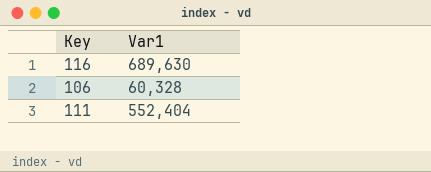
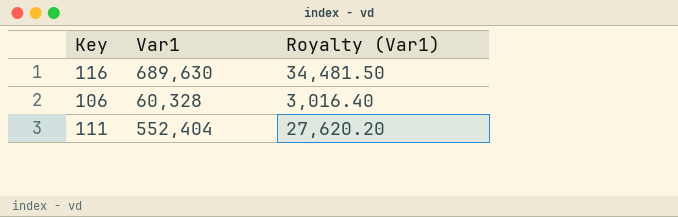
column Royalty (Var1) | formula: none -> [Var1] * 0.05

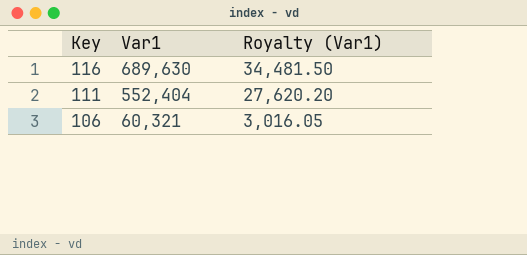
row order: none -> Key descending
106 | Var1: 60,328 -> 60,321
106 | Royalty (Var1): 3,016.40 -> 3,016.05

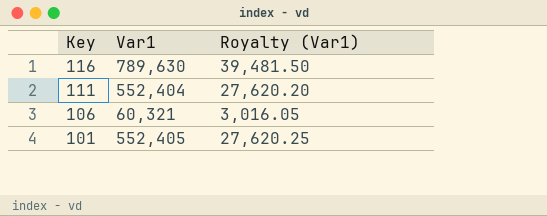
116 | Var1: 689,630 -> 789,630
116 | Royalty (Var1): 34,481.50 -> 39,481.50
row 101: none -> 552,405 | 27,620.25

